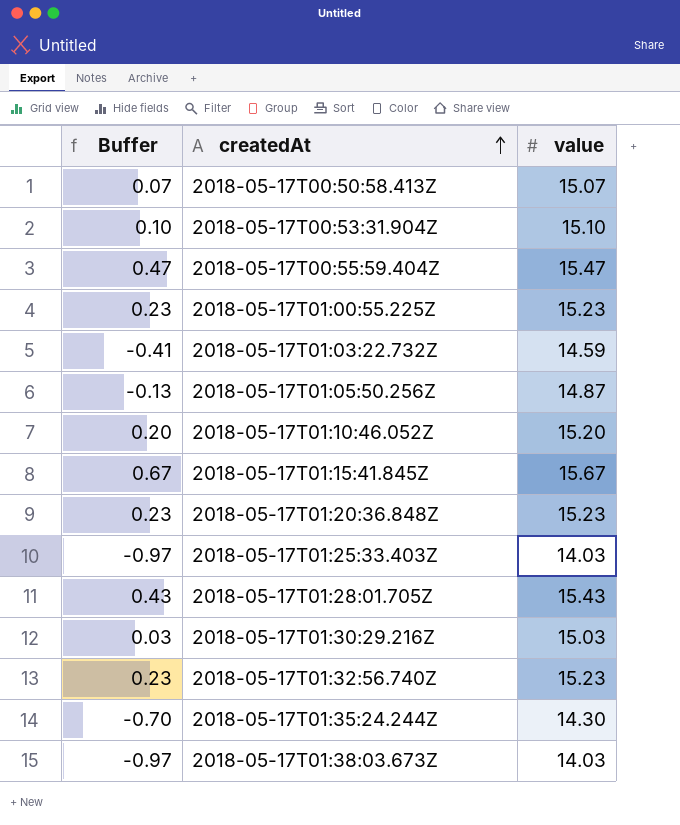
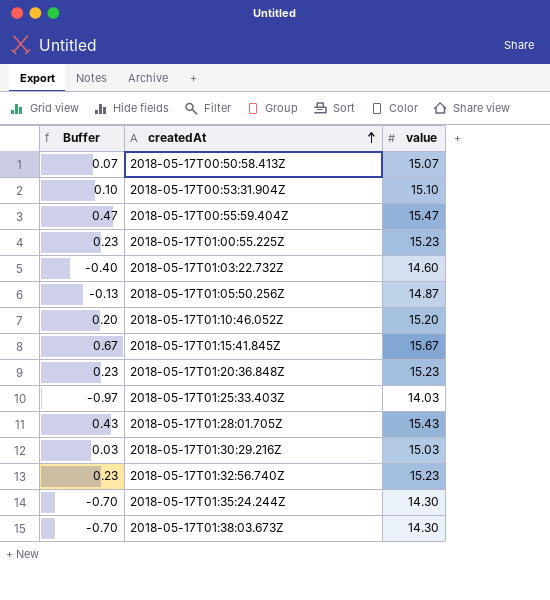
2018-05-17T01:03:22.732Z | Buffer: -0.41 -> -0.40
2018-05-17T01:03:22.732Z | value: 14.59 -> 14.60
2018-05-17T01:38:03.673Z | Buffer: -0.97 -> -0.70
2018-05-17T01:38:03.673Z | value: 14.03 -> 14.30

